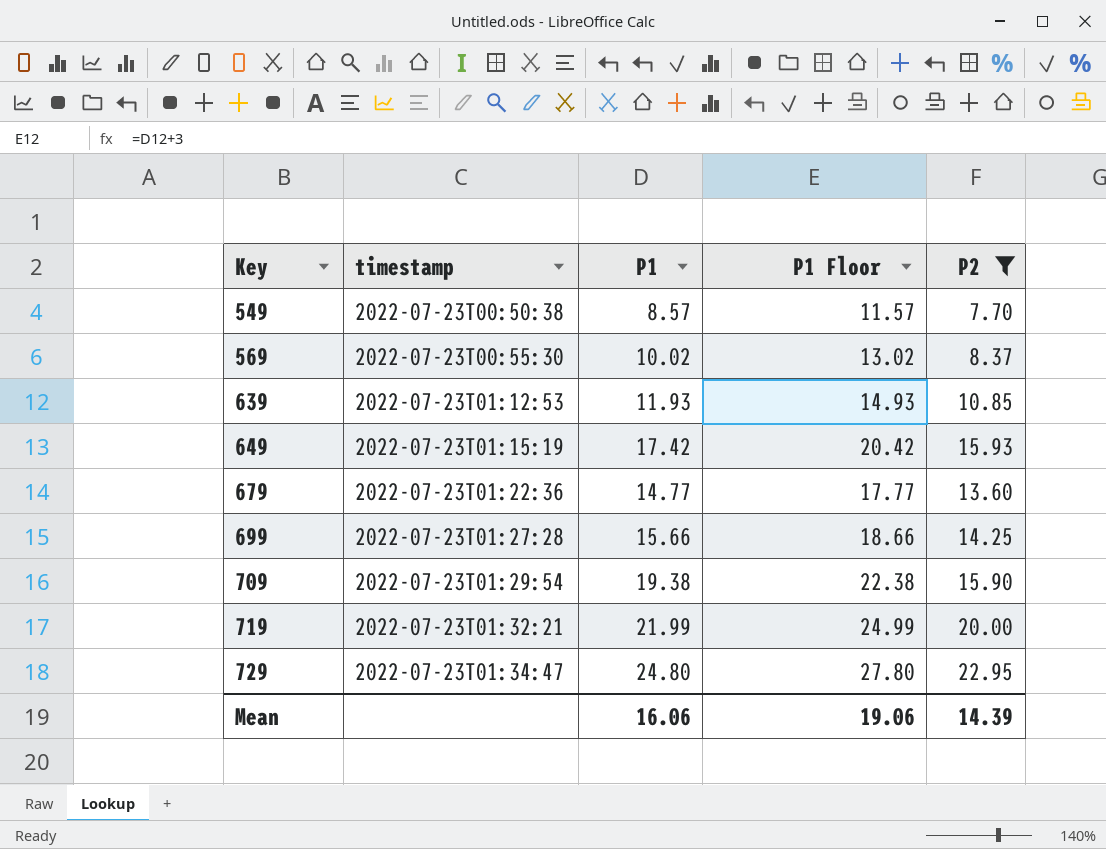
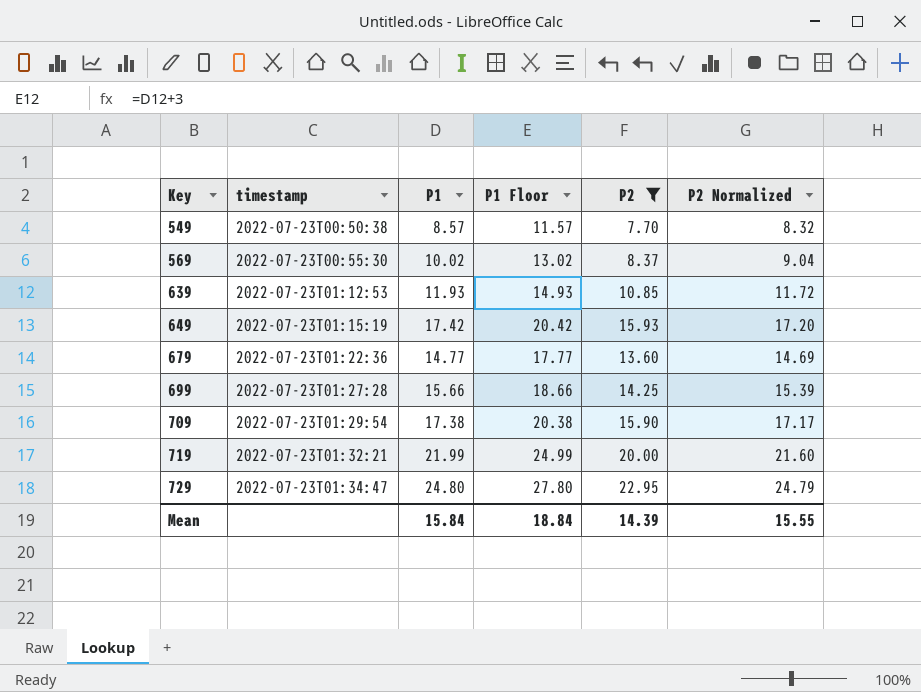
column P2 Normalized | formula: none -> [P2] * 1.08
709 | P1: 19.38 -> 17.38
709 | P1 Floor: 22.38 -> 20.38
Mean | P1: 16.06 -> 15.84
Mean | P1 Floor: 19.06 -> 18.84

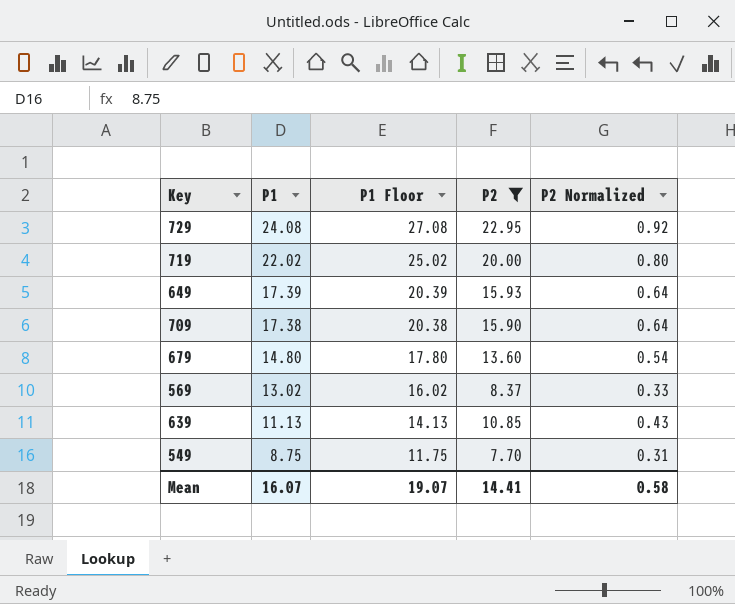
row order: Key ascending -> P1 descending
column timestamp | position: 2 -> none
column P2 Normalized | formula: [P2] * 1.08 -> [P2] * 0.04
row 699: 2022-07-23T01:27:28 | 15.66 | 18.66 | 14.25 | 15.39 -> none
729 | P1: 24.80 -> 24.08
729 | P1 Floor: 27.80 -> 27.08
719 | P1: 21.99 -> 22.02
719 | P1 Floor: 24.99 -> 25.02
649 | P1: 17.42 -> 17.39
649 | P1 Floor: 20.42 -> 20.39
679 | P1: 14.77 -> 14.80
679 | P1 Floor: 17.77 -> 17.80
569 | P1: 10.02 -> 13.02
569 | P1 Floor: 13.02 -> 16.02
639 | P1: 11.93 -> 11.13
639 | P1 Floor: 14.93 -> 14.13
549 | P1: 8.57 -> 8.75
549 | P1 Floor: 11.57 -> 11.75
Mean | P1: 15.84 -> 16.07
Mean | P1 Floor: 18.84 -> 19.07
Mean | P2: 14.39 -> 14.41
Mean | P2 Normalized: 15.55 -> 0.58

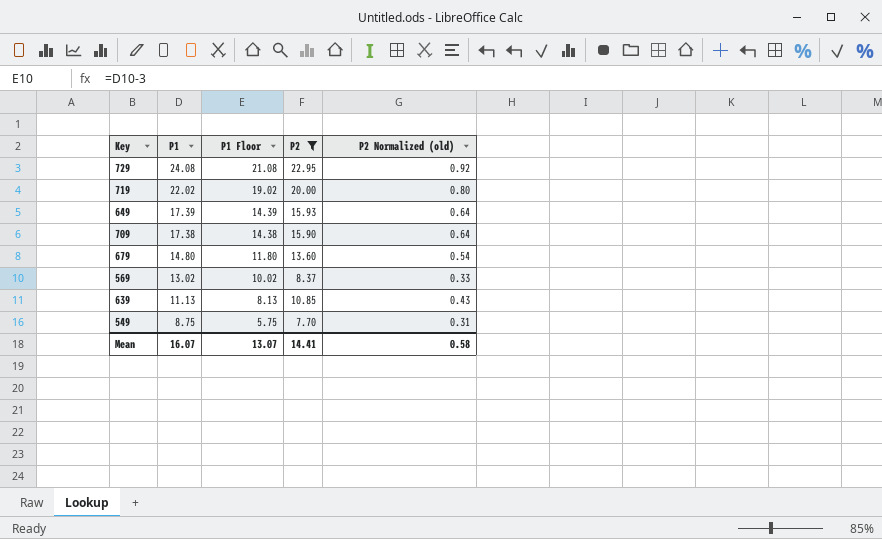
column P1 Floor | formula: [P1] + 3 -> [P1] - 3
column name: P2 Normalized -> P2 Normalized (old)
Mean | P1 Floor: 19.07 -> 13.07

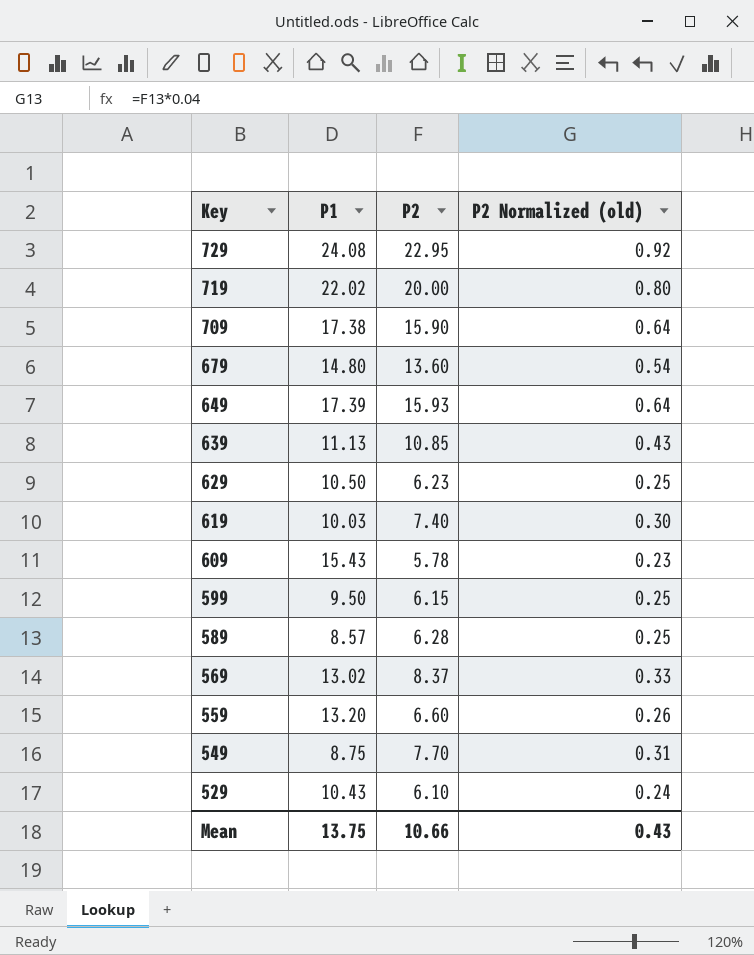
filter: P2 >= 7.70 -> none
row order: P1 descending -> Key descending
column P1 Floor | formula: [P1] - 3 -> none
Mean | P1: 16.07 -> 13.75
Mean | P2: 14.41 -> 10.66
Mean | P2 Normalized (old): 0.58 -> 0.43

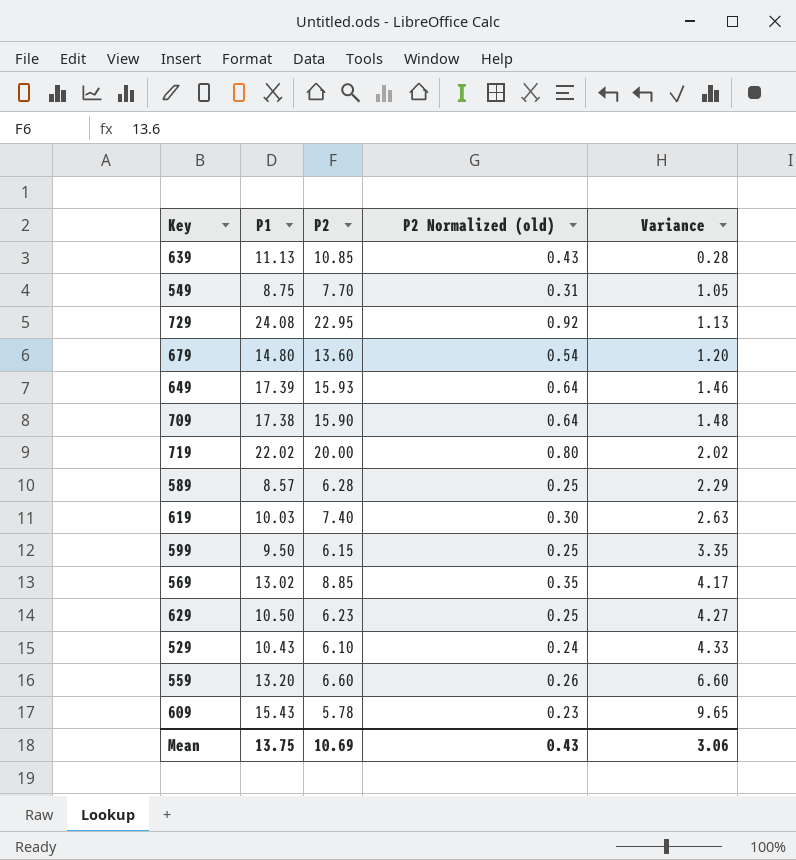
row order: Key descending -> Variance ascending
column Variance | formula: none -> [P1] - [P2]
569 | P2: 8.37 -> 8.85
569 | P2 Normalized (old): 0.33 -> 0.35
Mean | P2: 10.66 -> 10.69

